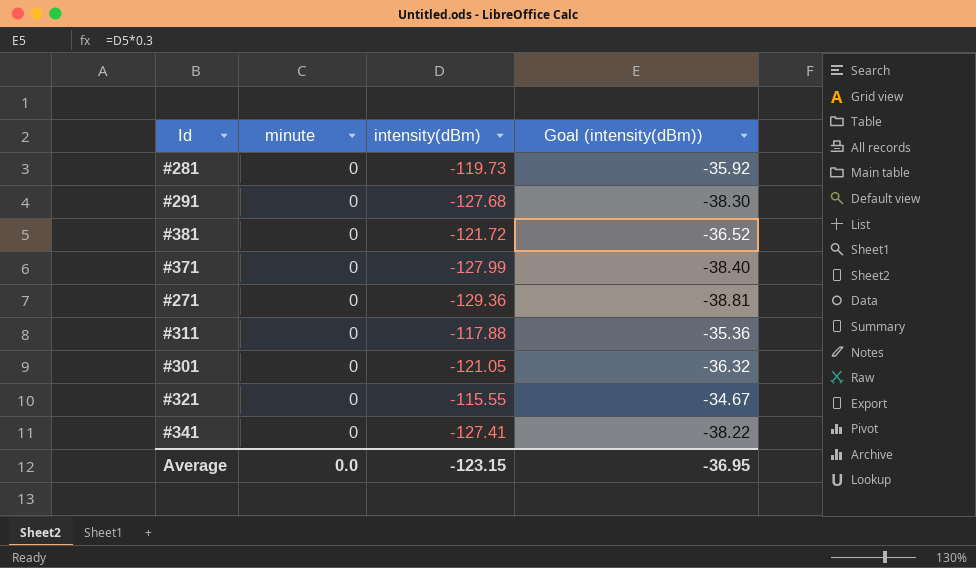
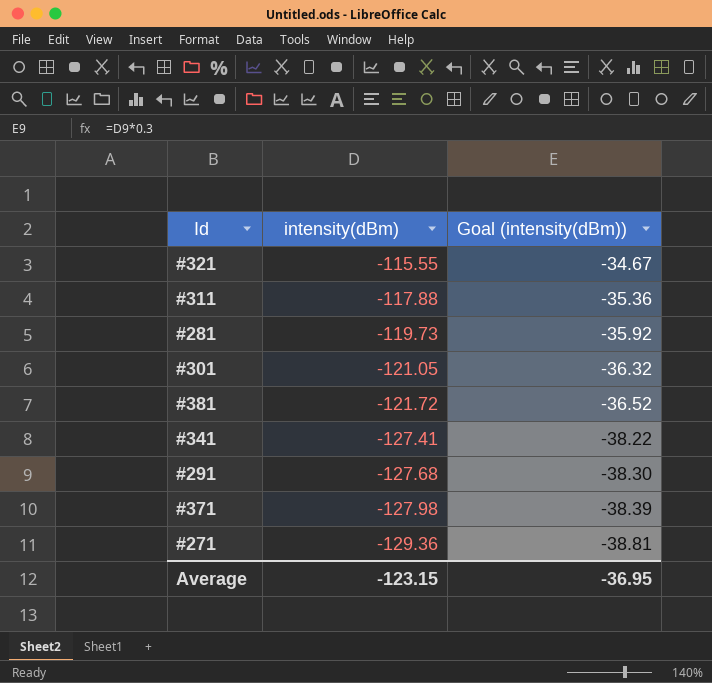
row order: none -> intensity(dBm) descending
column minute | position: 2 -> none
#371 | intensity(dBm): -127.99 -> -127.98
#371 | Goal (intensity(dBm)): -38.40 -> -38.39

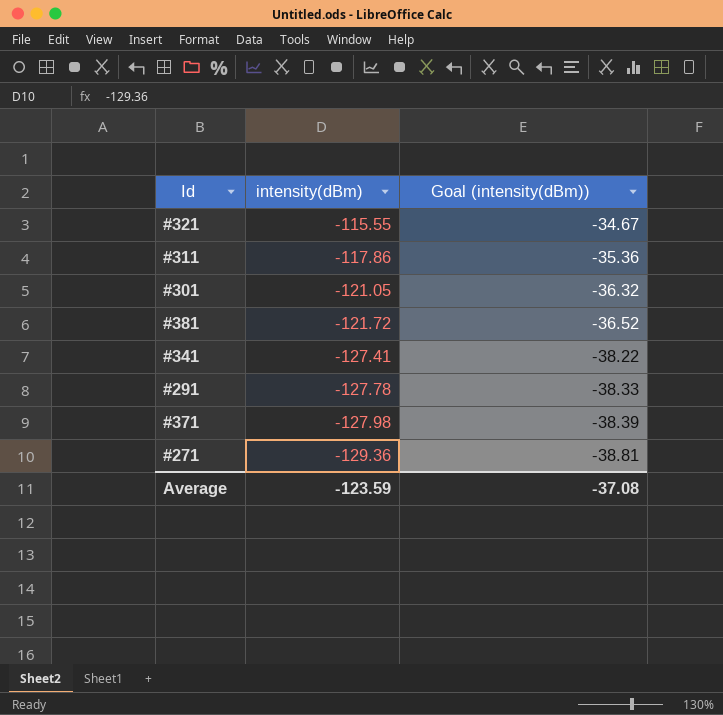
row #281: -119.73 | -35.92 -> none
#311 | intensity(dBm): -117.88 -> -117.86
#291 | intensity(dBm): -127.68 -> -127.78
#291 | Goal (intensity(dBm)): -38.30 -> -38.33
Average | intensity(dBm): -123.15 -> -123.59
Average | Goal (intensity(dBm)): -36.95 -> -37.08

